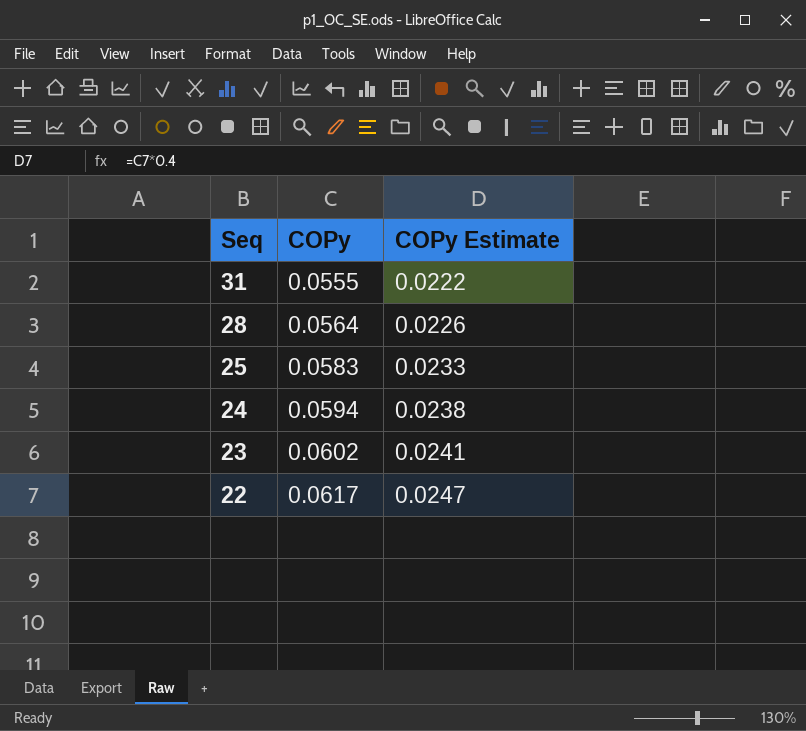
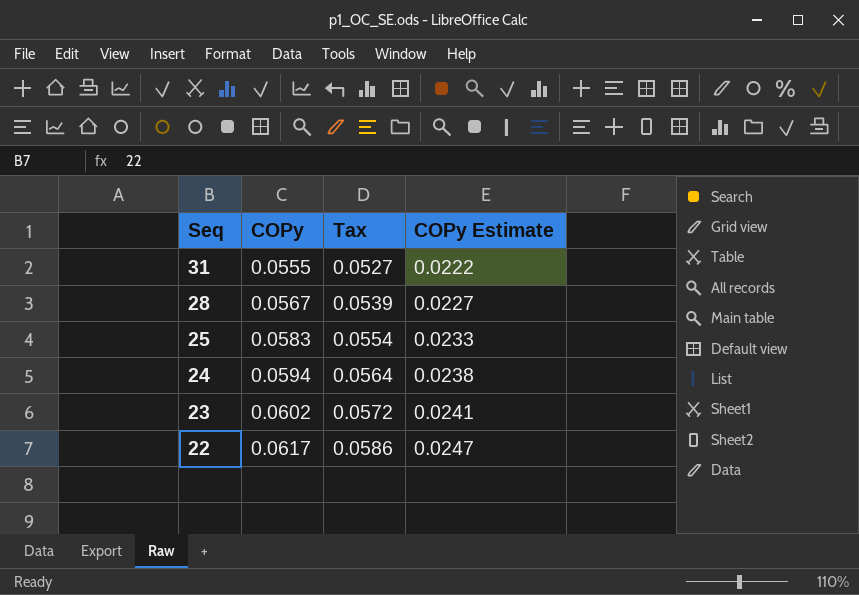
column Tax | formula: none -> [COPy] * 0.95
28 | COPy: 0.0564 -> 0.0567
28 | COPy Estimate: 0.0226 -> 0.0227

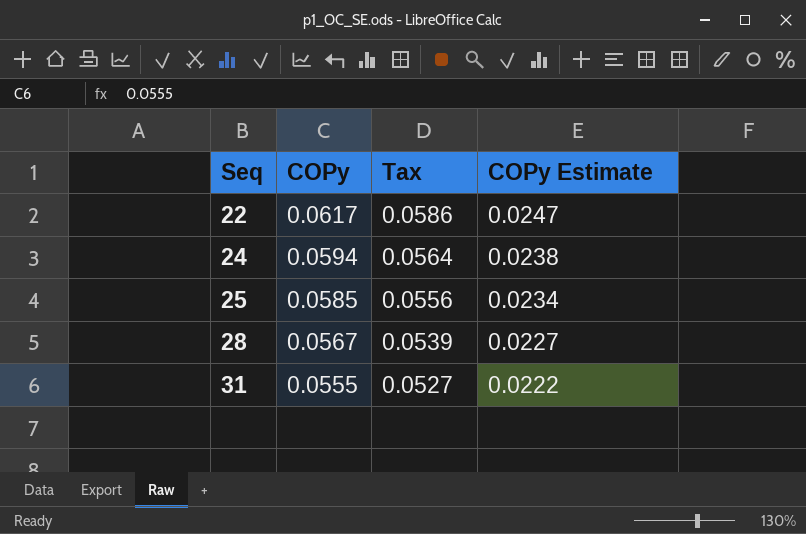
row order: Seq descending -> Seq ascending
row 23: 0.0602 | 0.0572 | 0.0241 -> none
25 | COPy: 0.0583 -> 0.0585
25 | Tax: 0.0554 -> 0.0556
25 | COPy Estimate: 0.0233 -> 0.0234

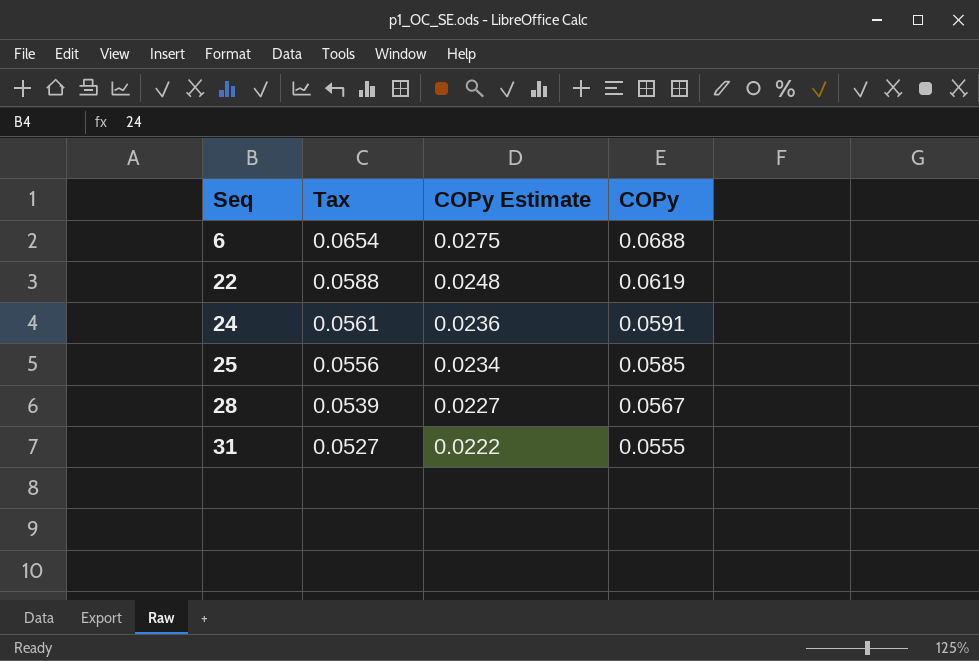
column COPy | position: 2 -> 4
row 6: none -> 0.0654 | 0.0275 | 0.0688
22 | Tax: 0.0586 -> 0.0588
22 | COPy Estimate: 0.0247 -> 0.0248
22 | COPy: 0.0617 -> 0.0619
24 | Tax: 0.0564 -> 0.0561
24 | COPy Estimate: 0.0238 -> 0.0236
24 | COPy: 0.0594 -> 0.0591

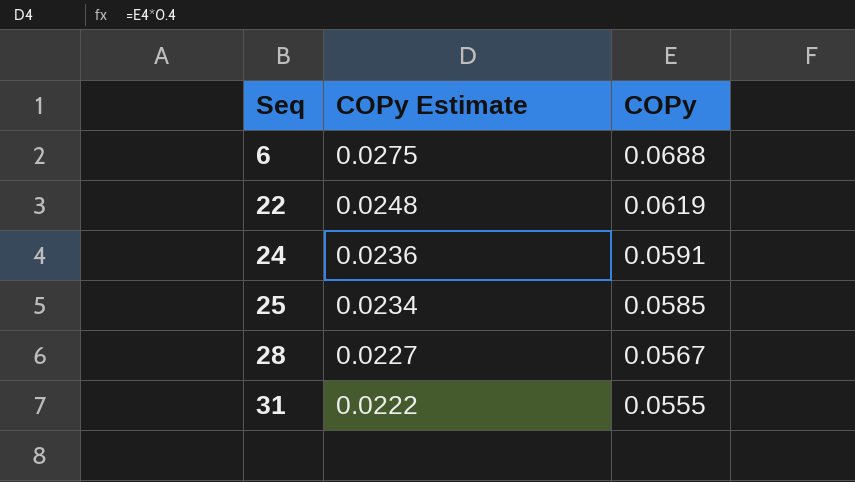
column Tax | formula: [COPy] * 0.95 -> none

